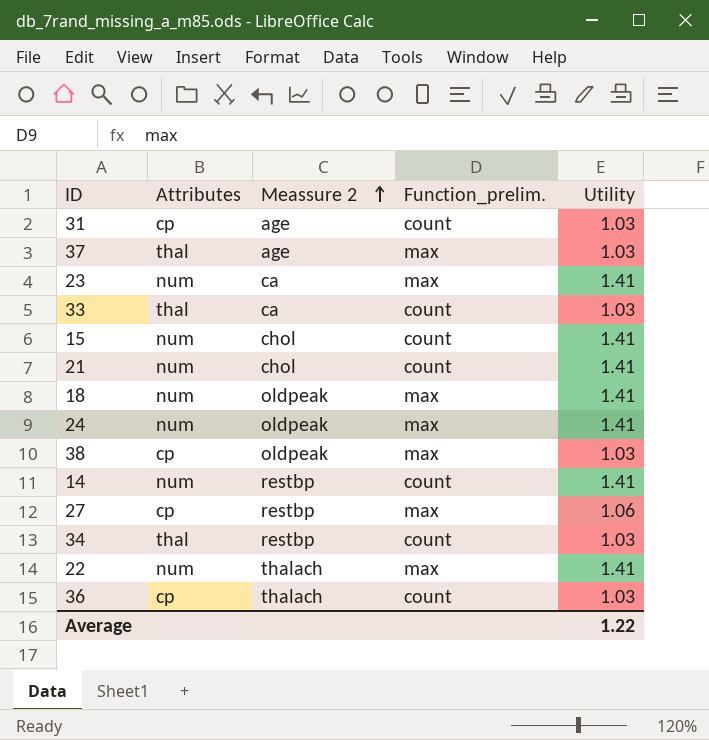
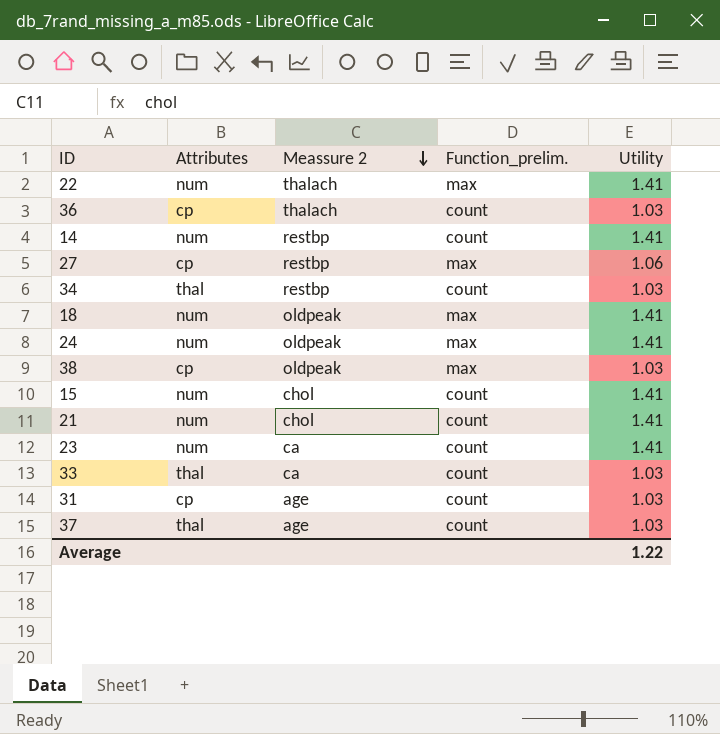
row order: Meassure 2 ascending -> Meassure 2 descending
23 | Function_prelim.: max -> count
37 | Function_prelim.: max -> count

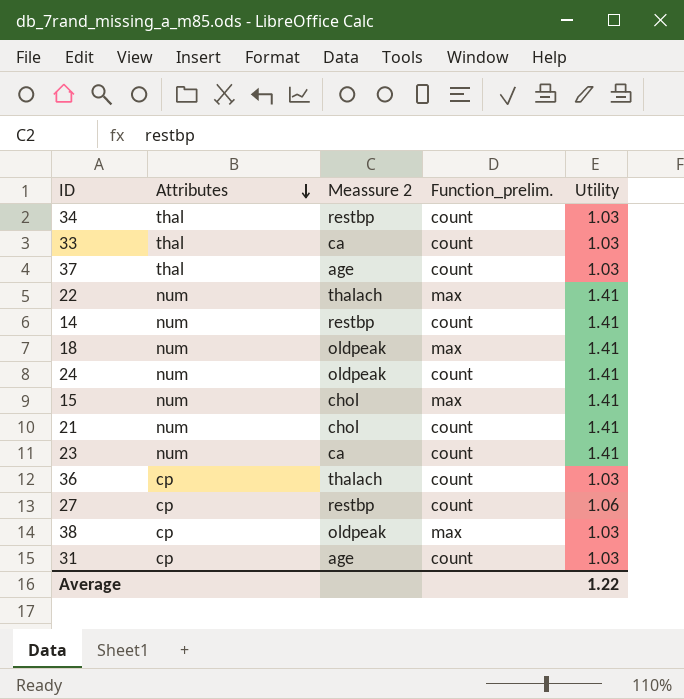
row order: Meassure 2 descending -> Attributes descending
24 | Function_prelim.: max -> count
15 | Function_prelim.: count -> max
27 | Function_prelim.: max -> count

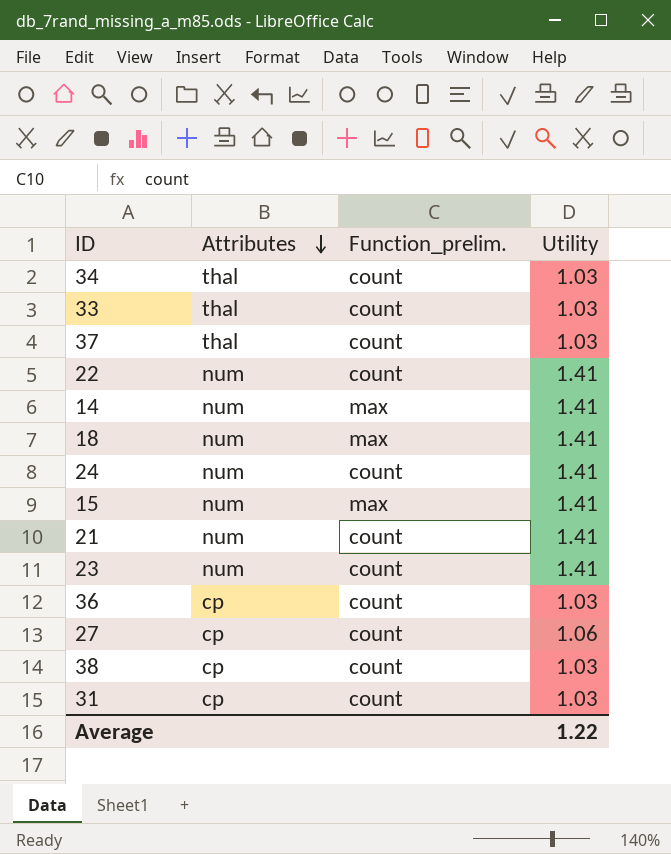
column Meassure 2 | position: 3 -> none
22 | Function_prelim.: max -> count
14 | Function_prelim.: count -> max
38 | Function_prelim.: max -> count

